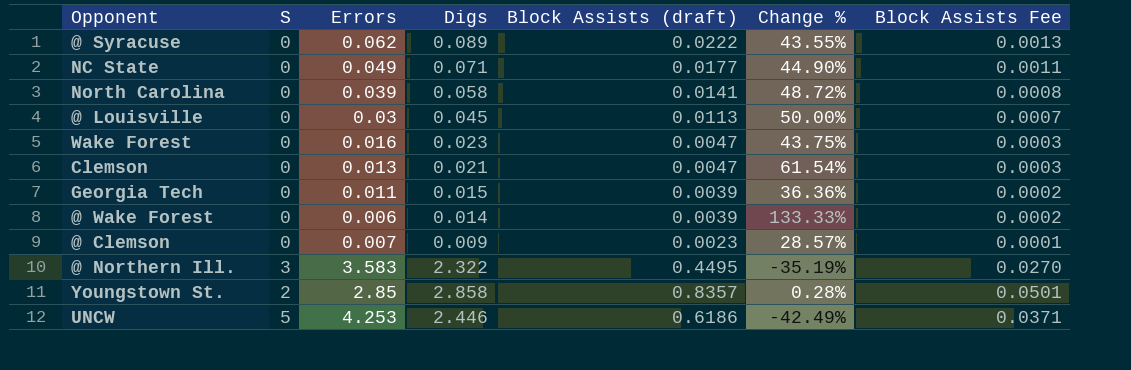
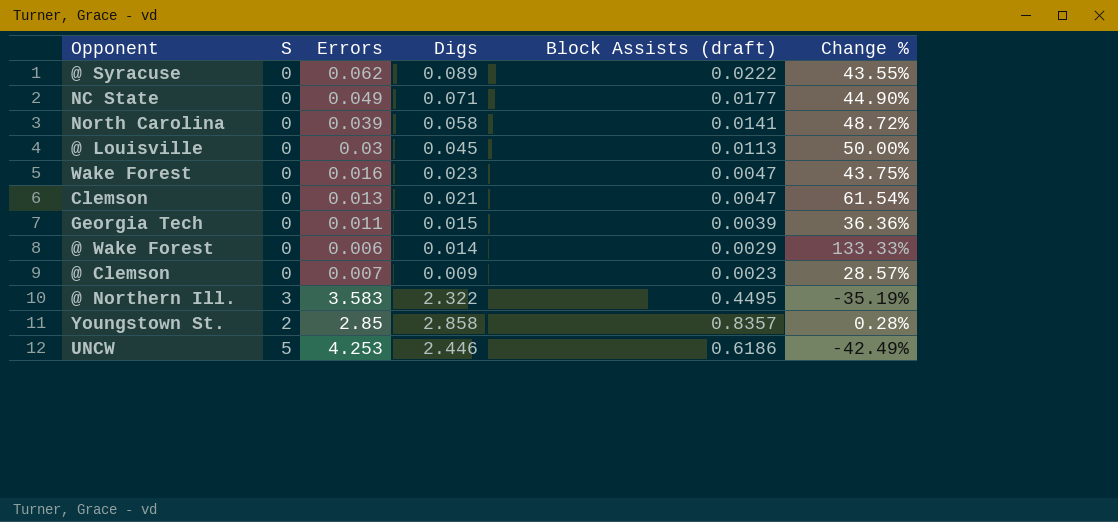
column Block Assists Fee | formula: [Block Assists (draft)] * 0.06 -> none
@ Wake Forest | Block Assists (draft): 0.0039 -> 0.0029

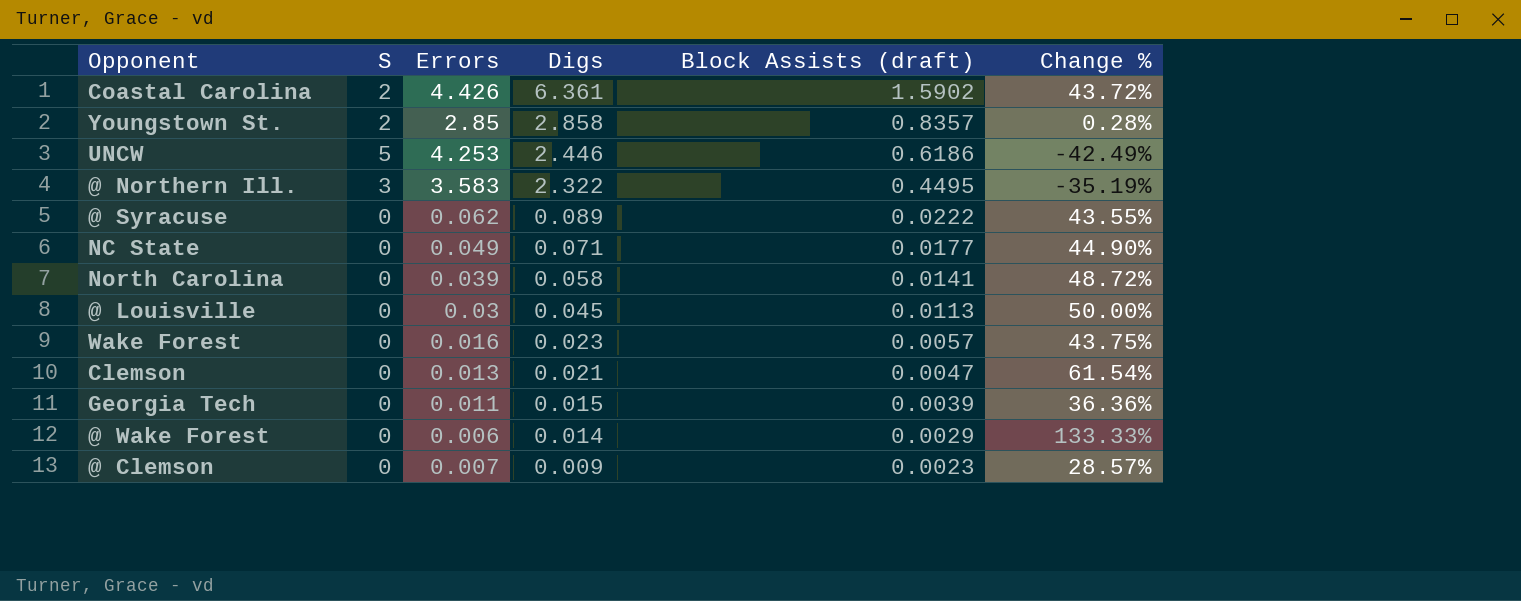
row order: none -> Digs descending
row Coastal Carolina: none -> 2 | 4.426 | 6.361 | 1.5902 | 43.72%
Wake Forest | Block Assists (draft): 0.0047 -> 0.0057

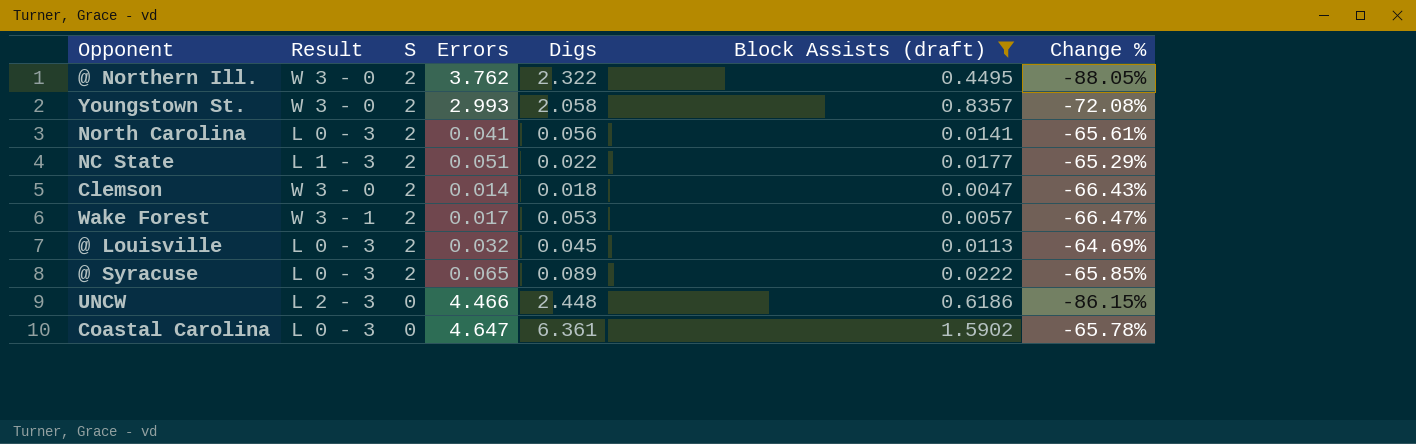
filter: none -> Block Assists (draft) >= 0.0047
row order: Digs descending -> S descending
column Result | position: none -> 2
column Change % | formula: ([Digs] - [Errors]) / [Errors] -> ([Block Assists (draft)] - [Errors]) / [Errors]
@ Northern Ill. | S: 3 -> 2
@ Northern Ill. | Errors: 3.583 -> 3.762
Youngstown St. | Errors: 2.85 -> 2.993
Youngstown St. | Digs: 2.858 -> 2.058
North Carolina | S: 0 -> 2
North Carolina | Errors: 0.039 -> 0.041
North Carolina | Digs: 0.058 -> 0.056
NC State | S: 0 -> 2
NC State | Errors: 0.049 -> 0.051
NC State | Digs: 0.071 -> 0.022
Clemson | S: 0 -> 2
Clemson | Errors: 0.013 -> 0.014
Clemson | Digs: 0.021 -> 0.018
Wake Forest | S: 0 -> 2
Wake Forest | Errors: 0.016 -> 0.017
Wake Forest | Digs: 0.023 -> 0.053
@ Louisville | S: 0 -> 2
@ Louisville | Errors: 0.03 -> 0.032
@ Syracuse | S: 0 -> 2
@ Syracuse | Errors: 0.062 -> 0.065
UNCW | S: 5 -> 0
UNCW | Errors: 4.253 -> 4.466
UNCW | Digs: 2.446 -> 2.448
Coastal Carolina | S: 2 -> 0
Coastal Carolina | Errors: 4.426 -> 4.647

